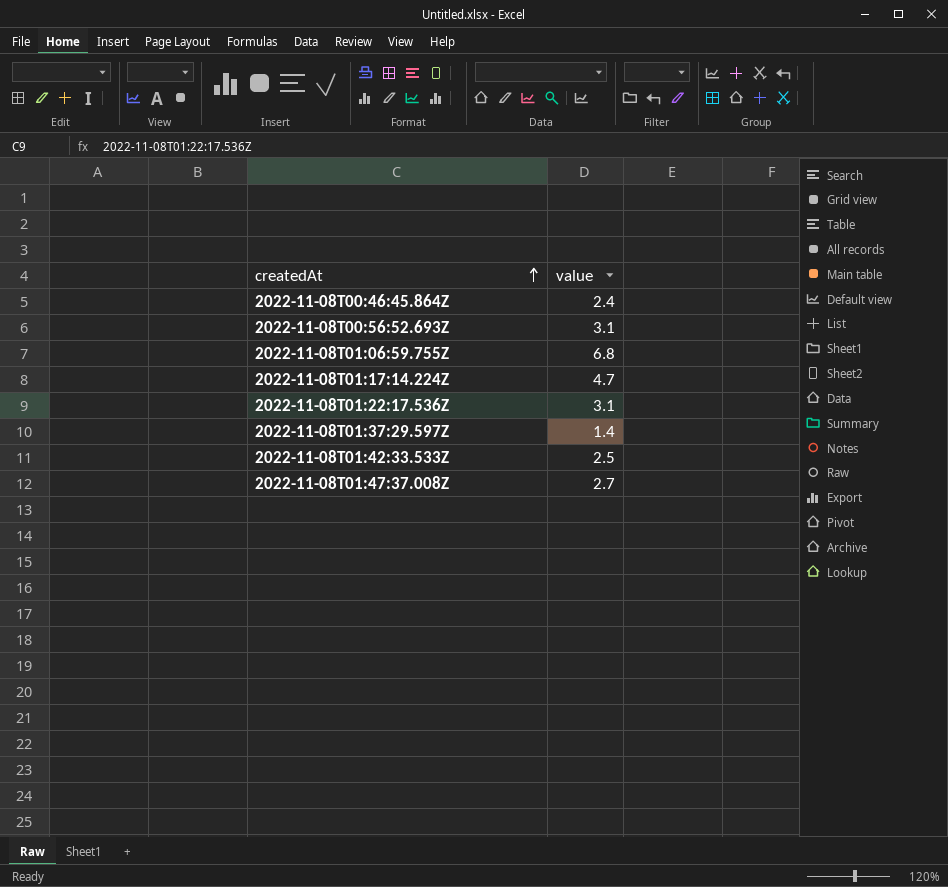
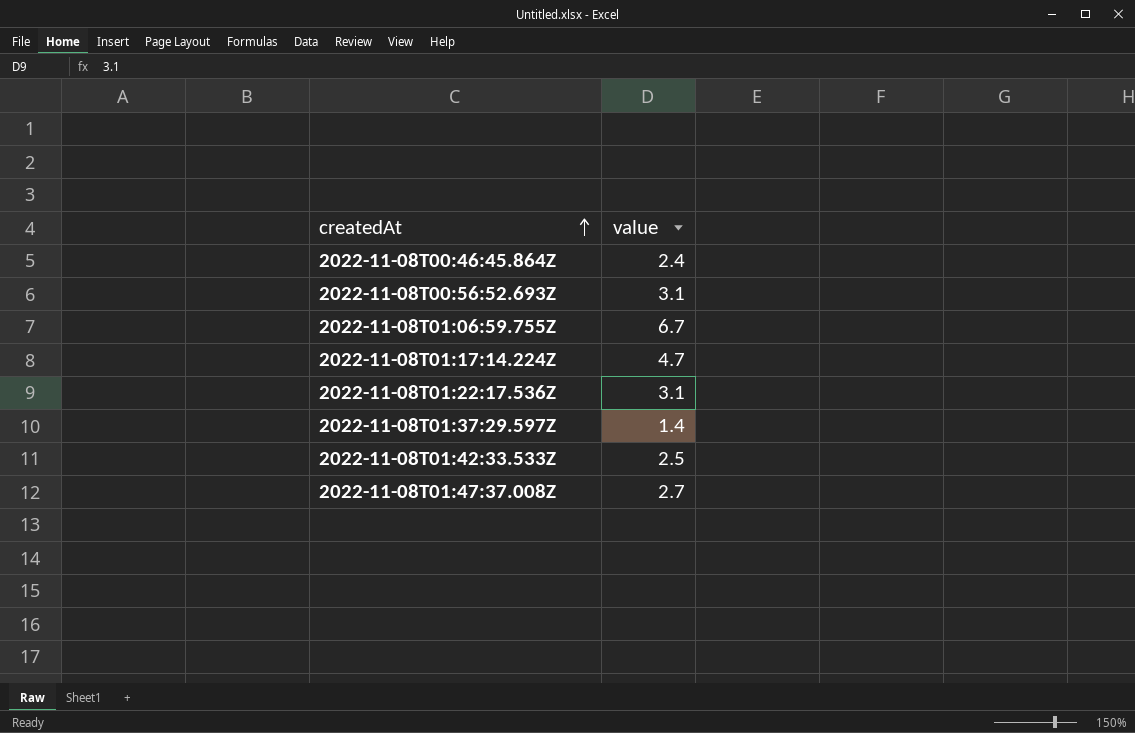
2022-11-08T01:06:59.755Z | value: 6.8 -> 6.7

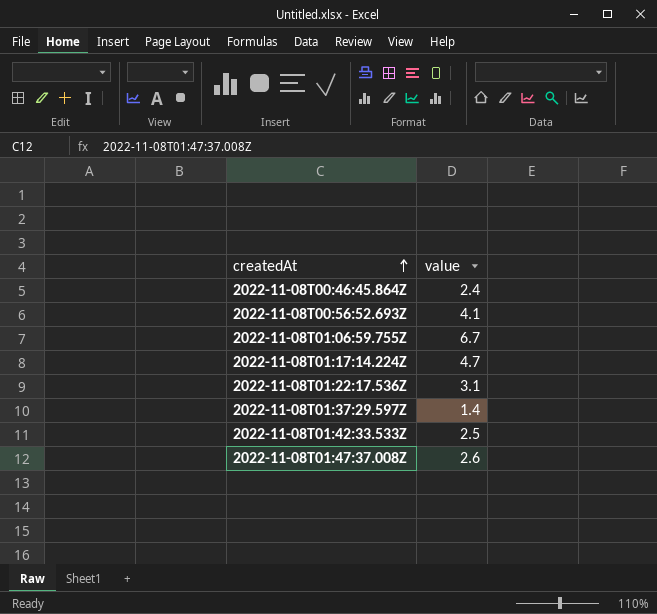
2022-11-08T00:56:52.693Z | value: 3.1 -> 4.1
2022-11-08T01:47:37.008Z | value: 2.7 -> 2.6

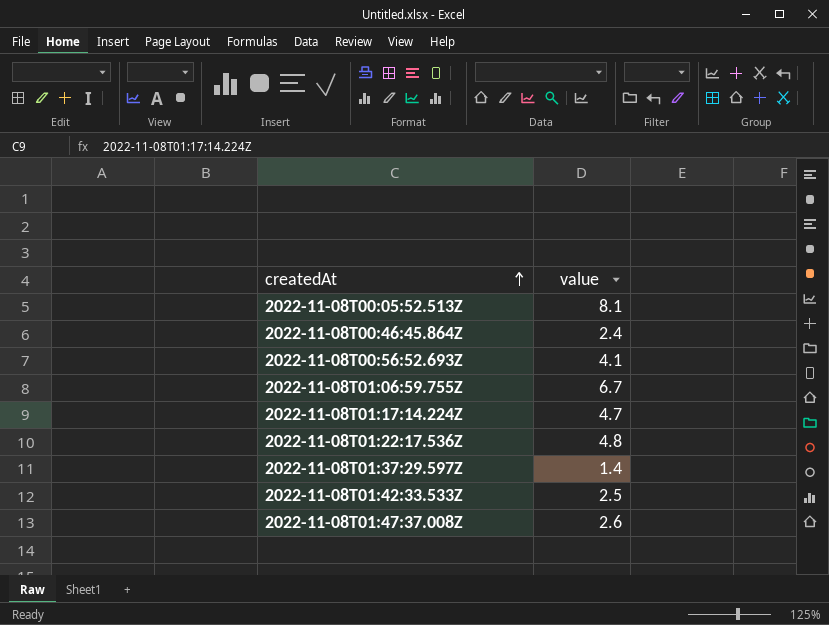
row 2022-11-08T00:05:52.513Z: none -> 8.1
2022-11-08T01:22:17.536Z | value: 3.1 -> 4.8

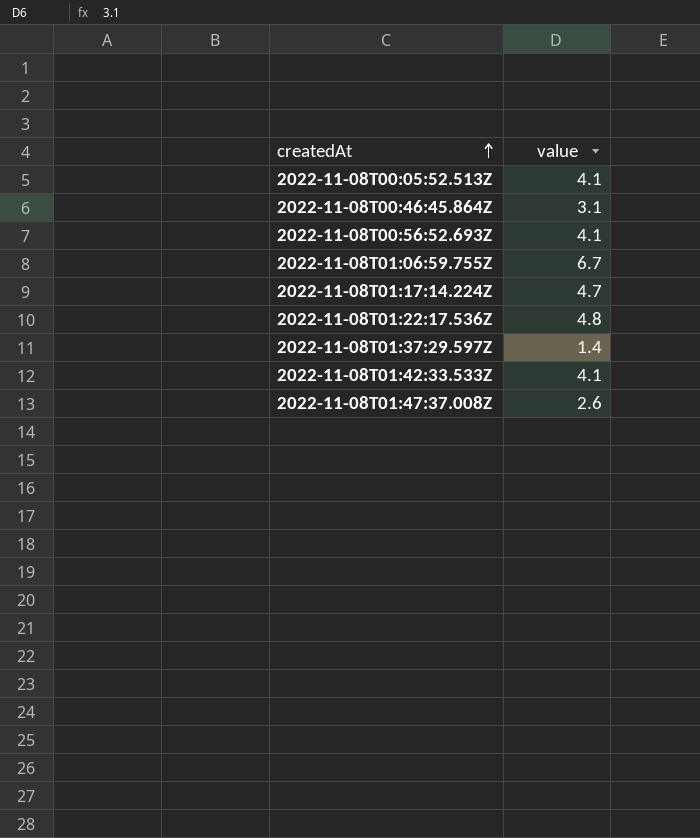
2022-11-08T00:05:52.513Z | value: 8.1 -> 4.1
2022-11-08T00:46:45.864Z | value: 2.4 -> 3.1
2022-11-08T01:42:33.533Z | value: 2.5 -> 4.1

